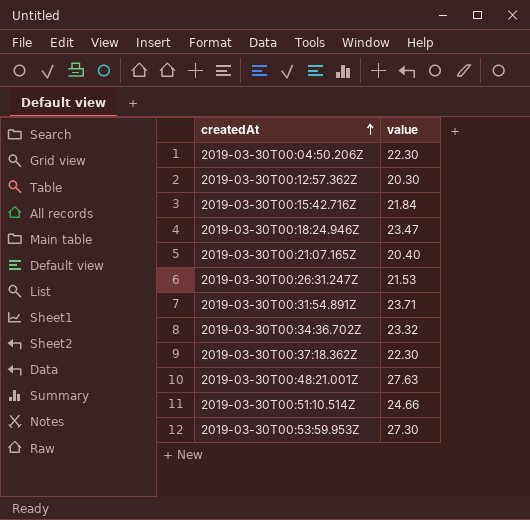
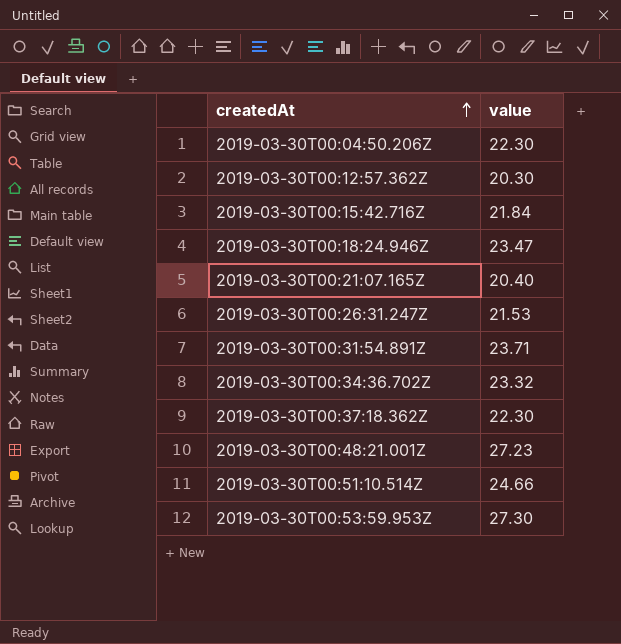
2019-03-30T00:48:21.001Z | value: 27.63 -> 27.23

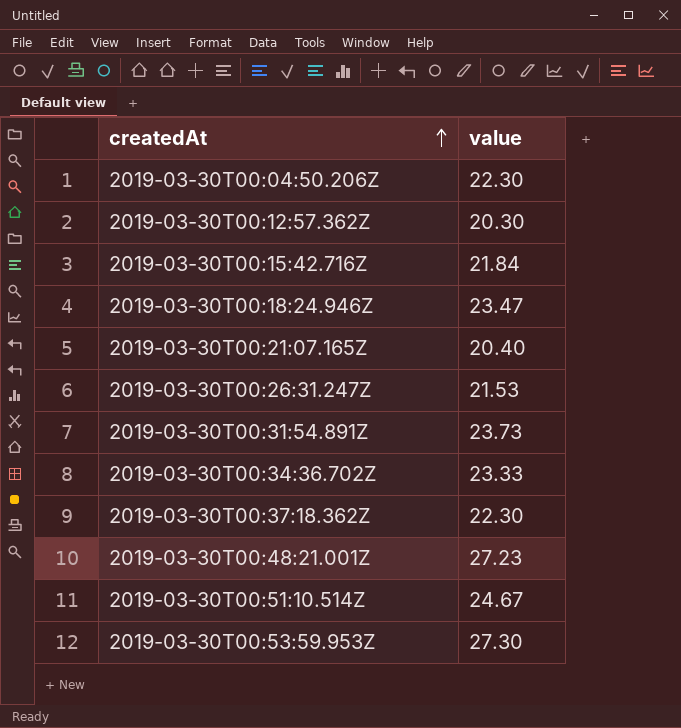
2019-03-30T00:31:54.891Z | value: 23.71 -> 23.73
2019-03-30T00:34:36.702Z | value: 23.32 -> 23.33
2019-03-30T00:51:10.514Z | value: 24.66 -> 24.67

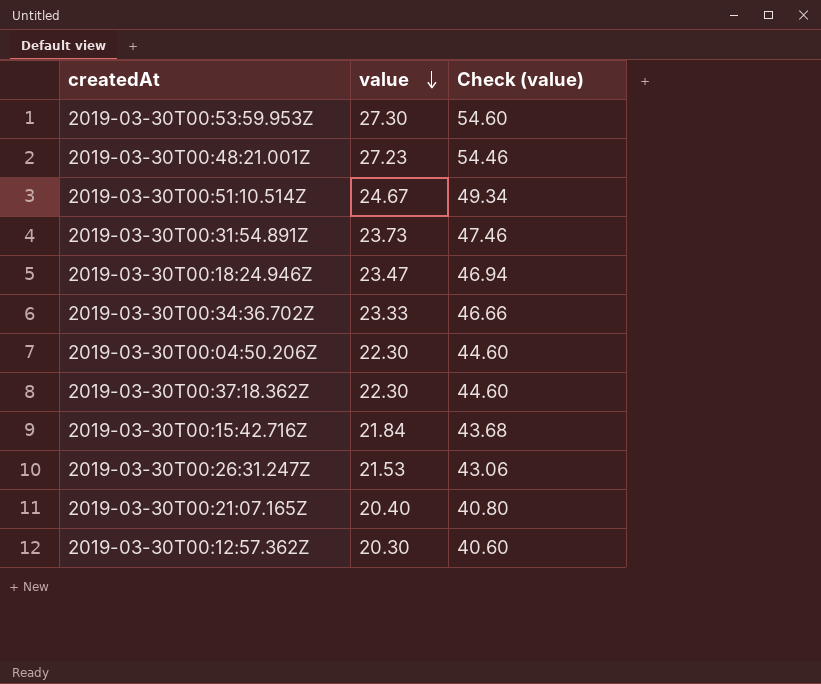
row order: createdAt ascending -> value descending
column Check (value) | formula: none -> [value] * 2

